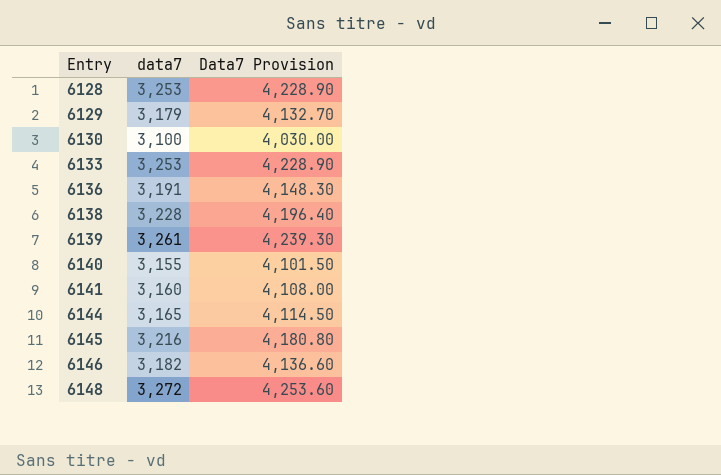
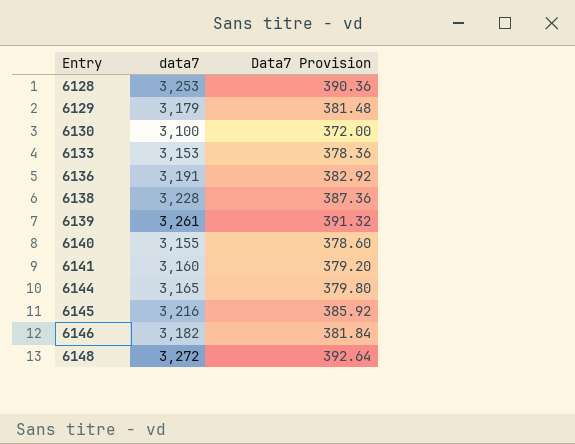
column Data7 Provision | formula: [data7] * 1.3 -> [data7] * 0.12
6133 | data7: 3,253 -> 3,153

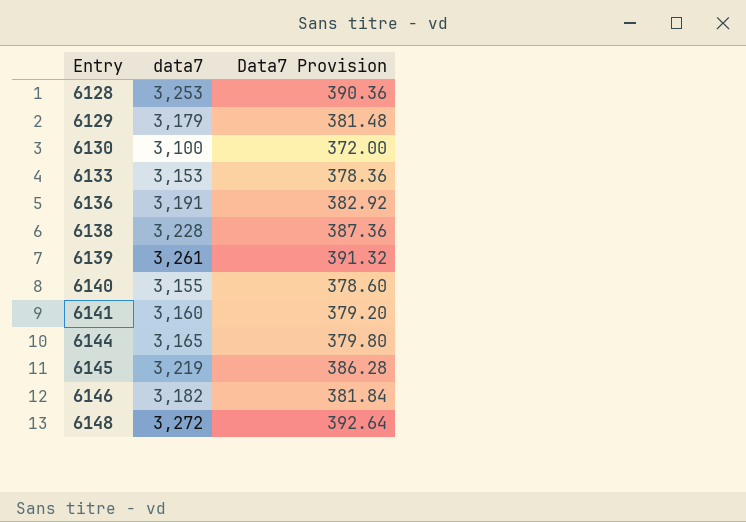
6145 | data7: 3,216 -> 3,219
6145 | Data7 Provision: 385.92 -> 386.28

